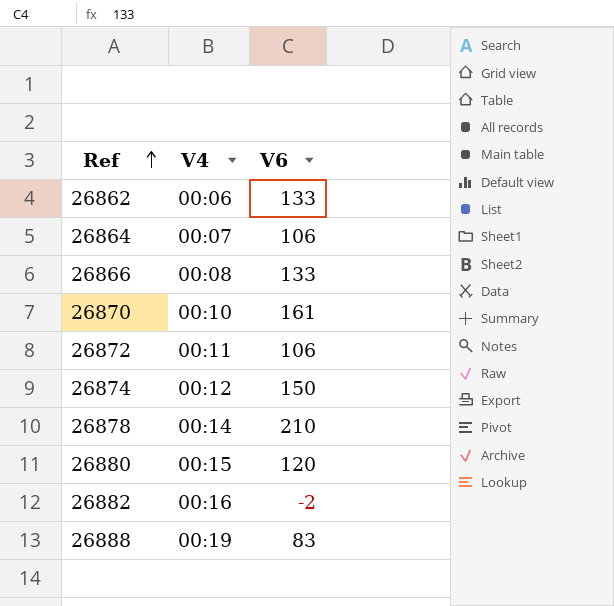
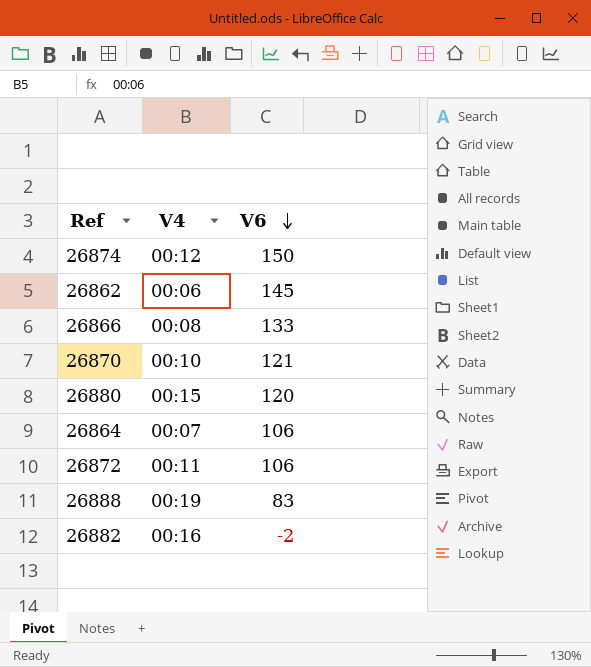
row order: Ref ascending -> V6 descending
row 26878: 00:14 | 210 -> none
26862 | V6: 133 -> 145
26870 | V6: 161 -> 121

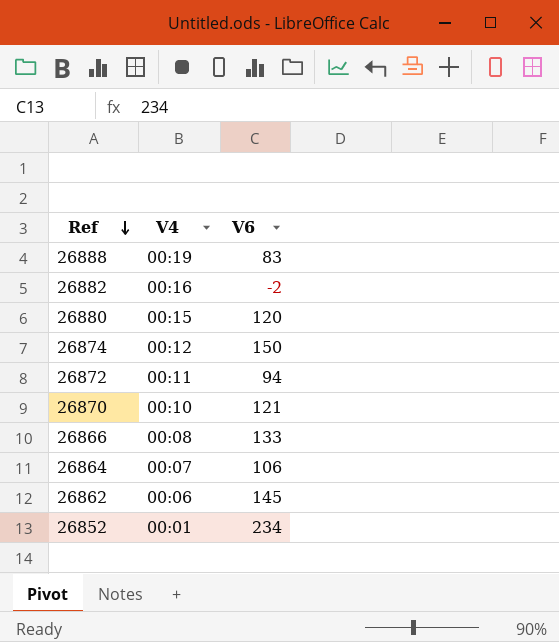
row order: V6 descending -> Ref descending
26872 | V6: 106 -> 94
row 26852: none -> 00:01 | 234

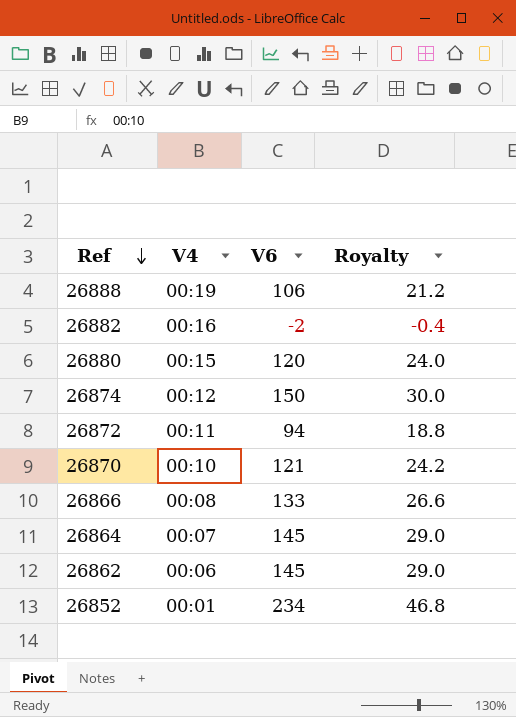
column Royalty | formula: none -> [V6] * 0.2
26888 | V6: 83 -> 106
26864 | V6: 106 -> 145

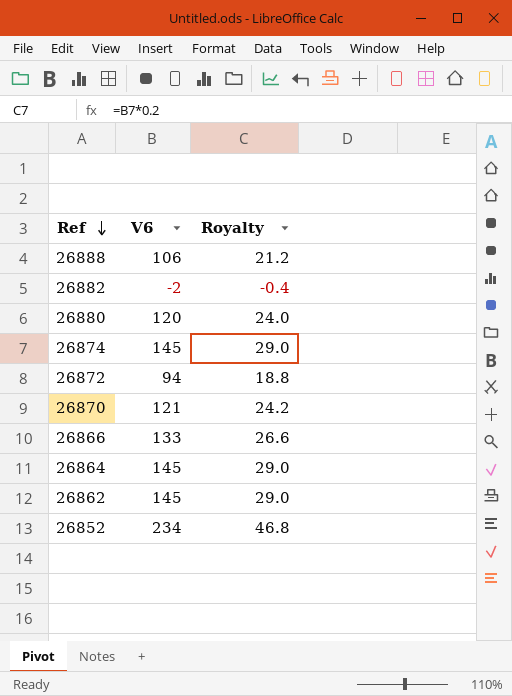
column V4 | position: 2 -> none
26874 | V6: 150 -> 145
26874 | Royalty: 30.0 -> 29.0

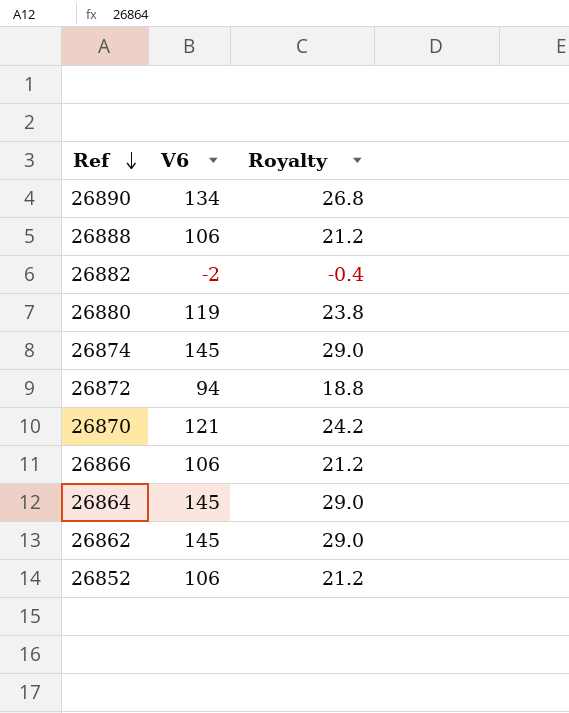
row 26890: none -> 134 | 26.8
26880 | V6: 120 -> 119
26880 | Royalty: 24.0 -> 23.8
26866 | V6: 133 -> 106
26866 | Royalty: 26.6 -> 21.2
26852 | V6: 234 -> 106
26852 | Royalty: 46.8 -> 21.2

